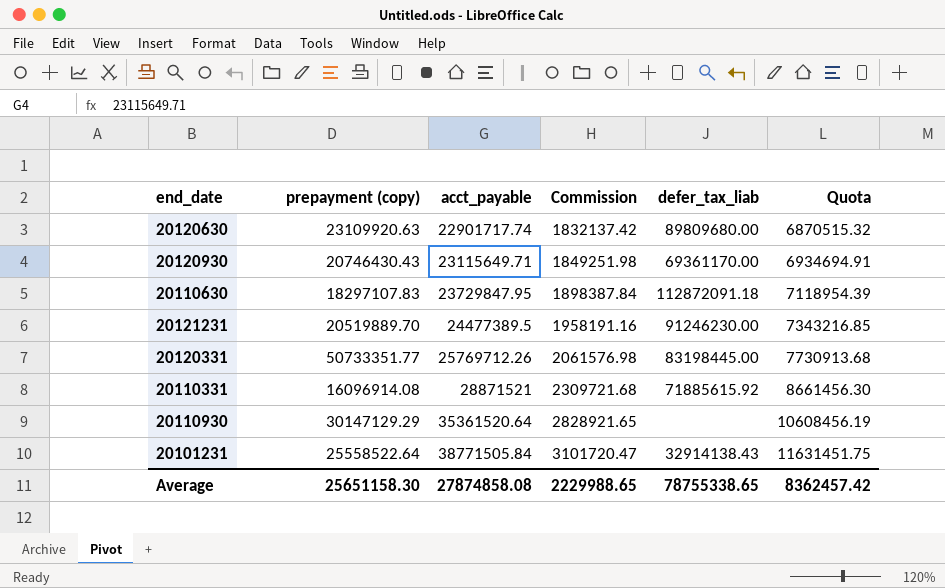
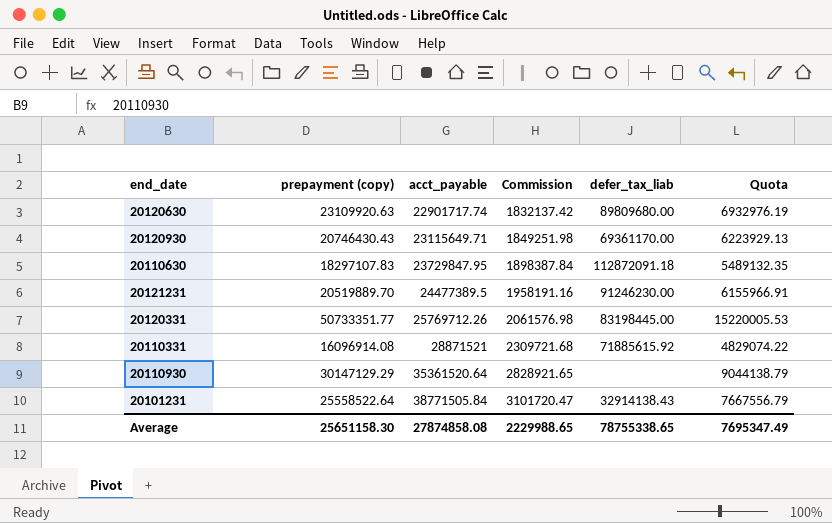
column Quota | formula: [acct_payable] * 0.3 -> [prepayment (copy)] * 0.3
Average | Quota: 8362457.42 -> 7695347.49

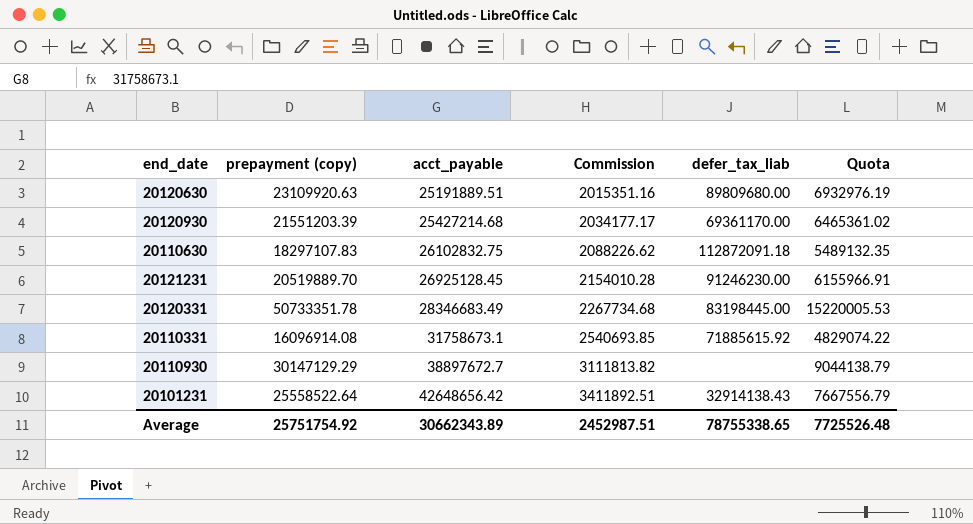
20120630 | acct_payable: 22901717.74 -> 25191889.51
20120630 | Commission: 1832137.42 -> 2015351.16
20120930 | prepayment (copy): 20746430.43 -> 21551203.39
20120930 | acct_payable: 23115649.71 -> 25427214.68
20120930 | Commission: 1849251.98 -> 2034177.17
20120930 | Quota: 6223929.13 -> 6465361.02
20110630 | acct_payable: 23729847.95 -> 26102832.75
20110630 | Commission: 1898387.84 -> 2088226.62
20121231 | acct_payable: 24477389.5 -> 26925128.45
20121231 | Commission: 1958191.16 -> 2154010.28
20120331 | prepayment (copy): 50733351.77 -> 50733351.78
20120331 | acct_payable: 25769712.26 -> 28346683.49
20120331 | Commission: 2061576.98 -> 2267734.68
20110331 | acct_payable: 28871521 -> 31758673.1
20110331 | Commission: 2309721.68 -> 2540693.85
20110930 | acct_payable: 35361520.64 -> 38897672.7
20110930 | Commission: 2828921.65 -> 3111813.82
20101231 | acct_payable: 38771505.84 -> 42648656.42
20101231 | Commission: 3101720.47 -> 3411892.51
Average | prepayment (copy): 25651158.30 -> 25751754.92
Average | acct_payable: 27874858.08 -> 30662343.89
Average | Commission: 2229988.65 -> 2452987.51
Average | Quota: 7695347.49 -> 7725526.48

